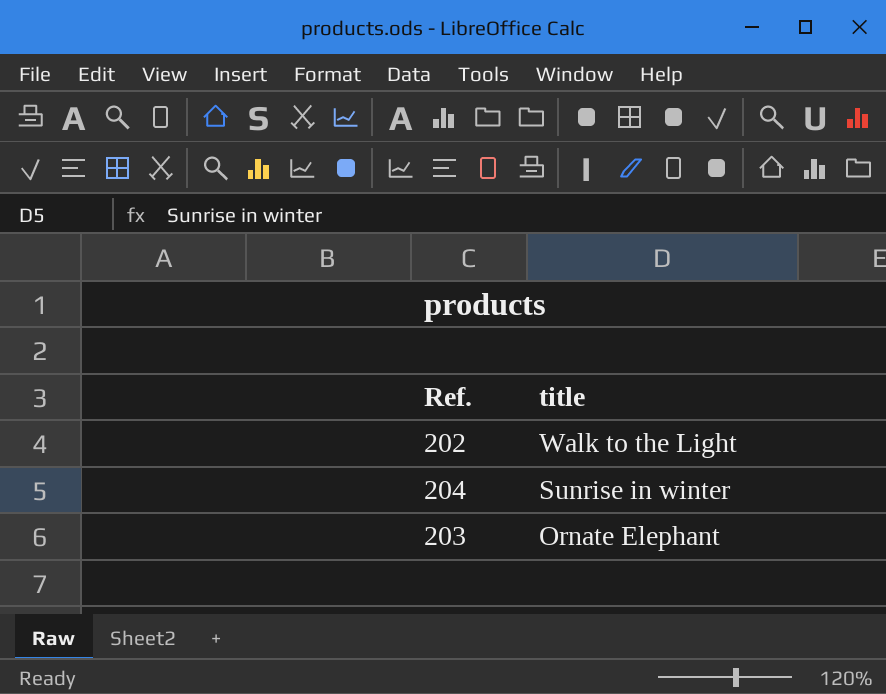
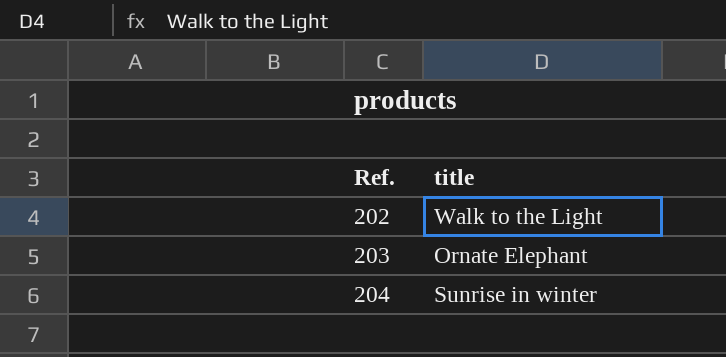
row order: title descending -> Ref. ascending

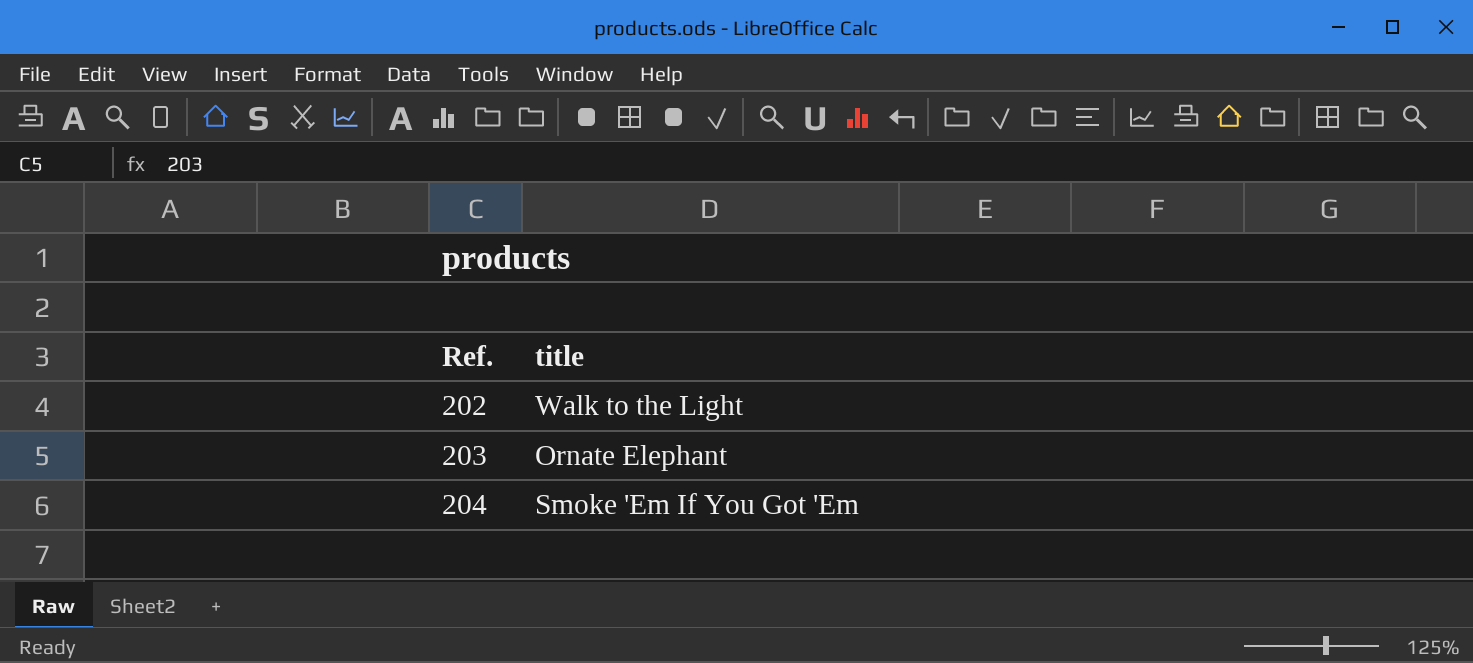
204 | title: Sunrise in winter -> Smoke 'Em If You Got 'Em

